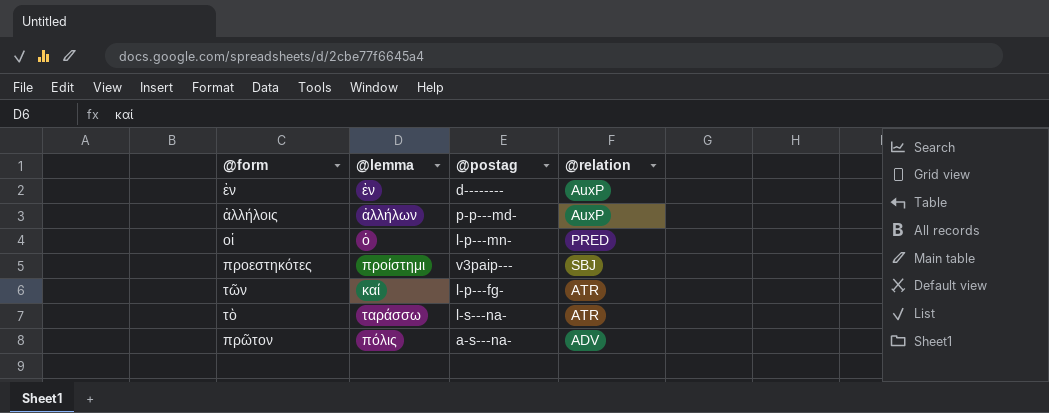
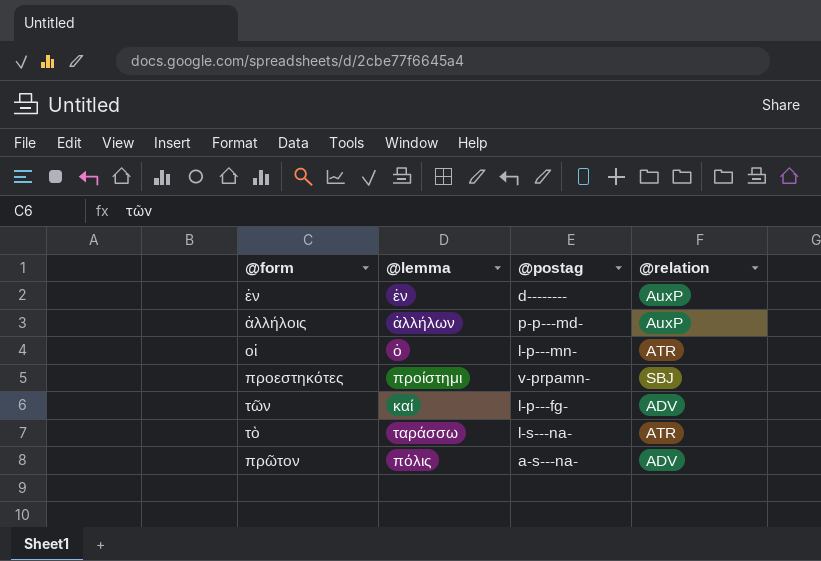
οἱ | @relation: PRED -> ATR
προεστηκότες | @postag: v3paip--- -> v-prpamn-
τῶν | @relation: ATR -> ADV

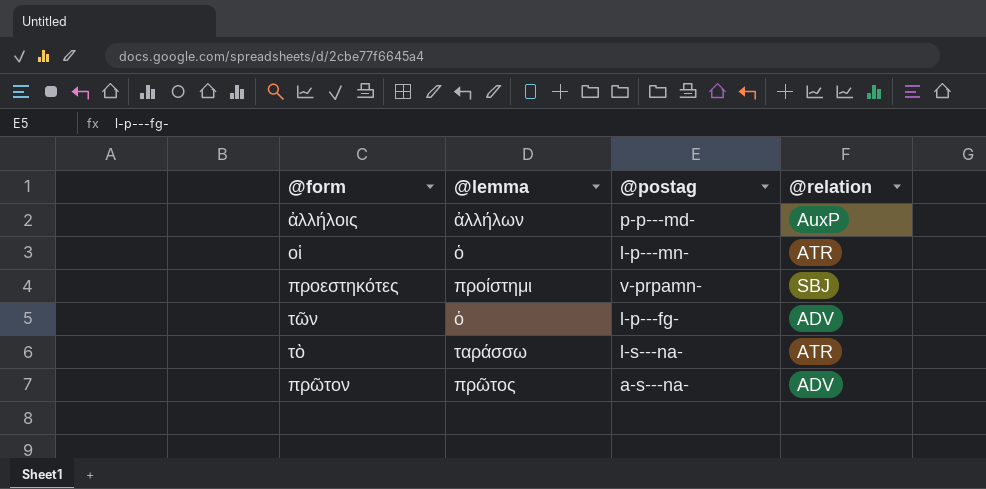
row ἐν: ἐν | d-------- | AuxP -> none
τῶν | @lemma: καί -> ὁ
πρῶτον | @lemma: πόλις -> πρῶτος

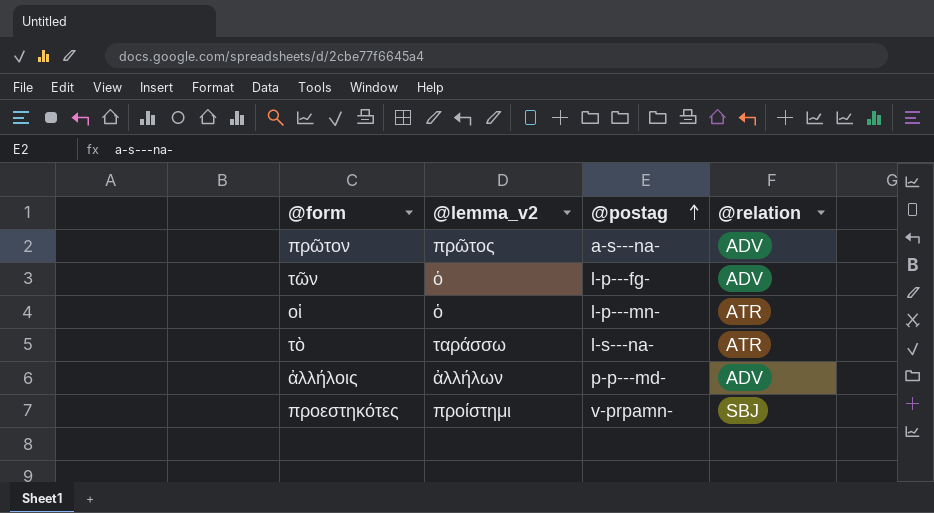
row order: none -> @postag ascending
column name: @lemma -> @lemma_v2
ἀλλήλοις | @relation: AuxP -> ADV

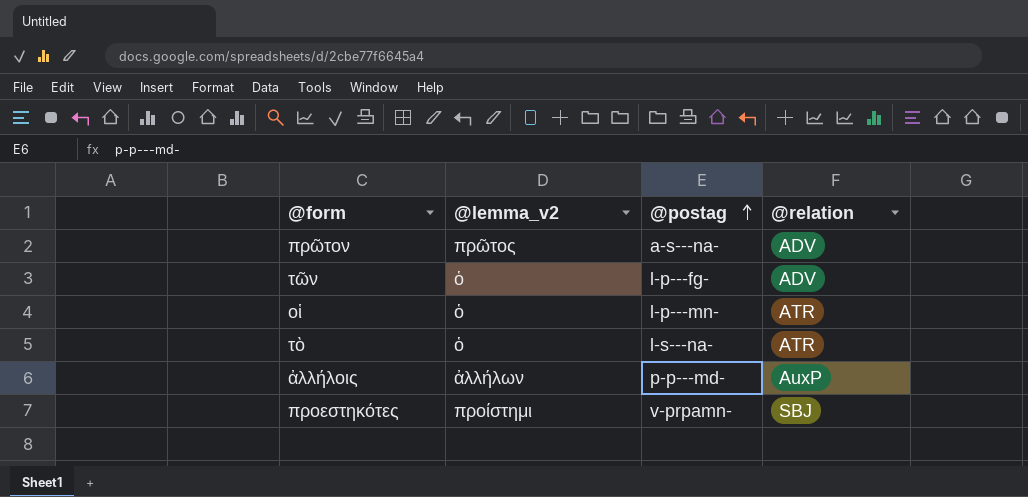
τὸ | @lemma_v2: ταράσσω -> ὁ
ἀλλήλοις | @relation: ADV -> AuxP

